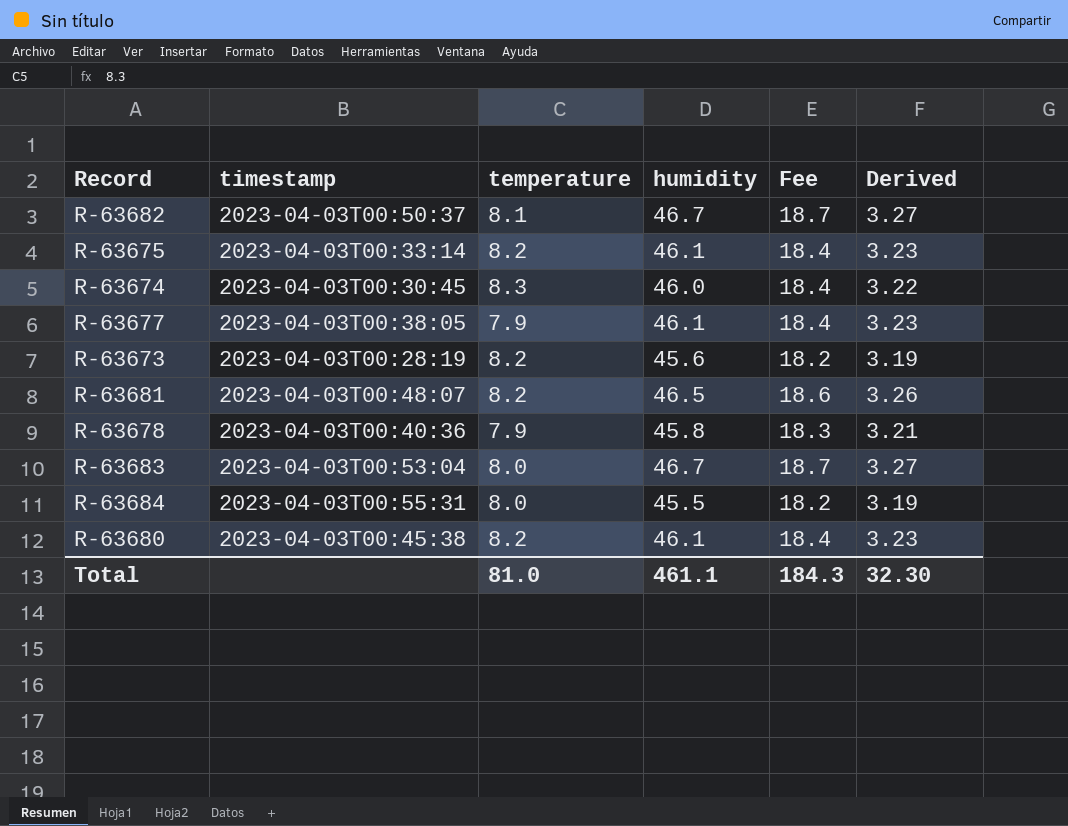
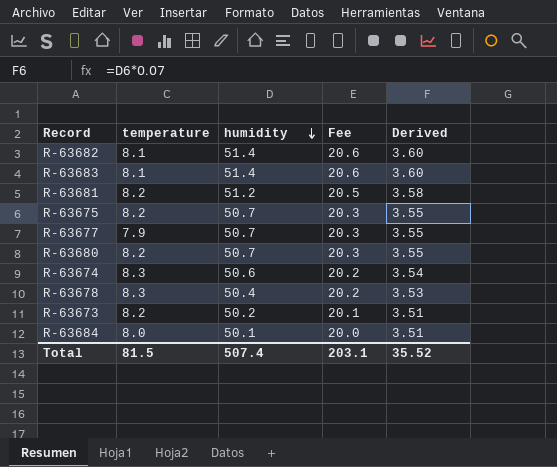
row order: none -> humidity descending
column timestamp | position: 2 -> none
R-63682 | humidity: 46.7 -> 51.4
R-63682 | Fee: 18.7 -> 20.6
R-63682 | Derived: 3.27 -> 3.60
R-63683 | temperature: 8.0 -> 8.1
R-63683 | humidity: 46.7 -> 51.4
R-63683 | Fee: 18.7 -> 20.6
R-63683 | Derived: 3.27 -> 3.60
R-63681 | humidity: 46.5 -> 51.2
R-63681 | Fee: 18.6 -> 20.5
R-63681 | Derived: 3.26 -> 3.58
R-63675 | humidity: 46.1 -> 50.7
R-63675 | Fee: 18.4 -> 20.3
R-63675 | Derived: 3.23 -> 3.55
R-63677 | humidity: 46.1 -> 50.7
R-63677 | Fee: 18.4 -> 20.3
R-63677 | Derived: 3.23 -> 3.55
R-63680 | humidity: 46.1 -> 50.7
R-63680 | Fee: 18.4 -> 20.3
R-63680 | Derived: 3.23 -> 3.55
R-63674 | humidity: 46.0 -> 50.6
R-63674 | Fee: 18.4 -> 20.2
R-63674 | Derived: 3.22 -> 3.54
R-63678 | temperature: 7.9 -> 8.3
R-63678 | humidity: 45.8 -> 50.4
R-63678 | Fee: 18.3 -> 20.2
R-63678 | Derived: 3.21 -> 3.53
R-63673 | humidity: 45.6 -> 50.2
R-63673 | Fee: 18.2 -> 20.1
R-63673 | Derived: 3.19 -> 3.51
R-63684 | humidity: 45.5 -> 50.1
R-63684 | Fee: 18.2 -> 20.0
R-63684 | Derived: 3.19 -> 3.51
Total | temperature: 81.0 -> 81.5
Total | humidity: 461.1 -> 507.4
Total | Fee: 184.3 -> 203.1
Total | Derived: 32.30 -> 35.52

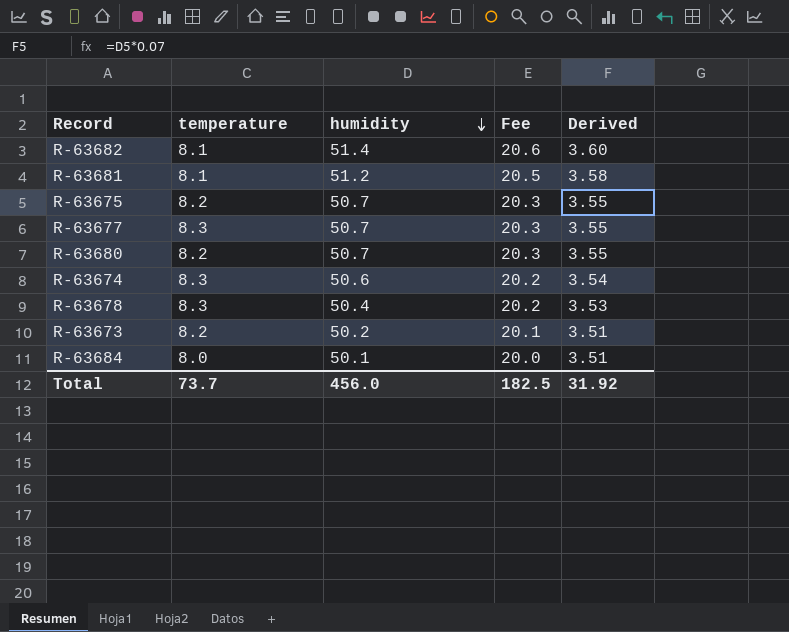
row R-63683: 8.1 | 51.4 | 20.6 | 3.60 -> none
R-63681 | temperature: 8.2 -> 8.1
R-63677 | temperature: 7.9 -> 8.3
Total | temperature: 81.5 -> 73.7
Total | humidity: 507.4 -> 456.0
Total | Fee: 203.1 -> 182.5
Total | Derived: 35.52 -> 31.92

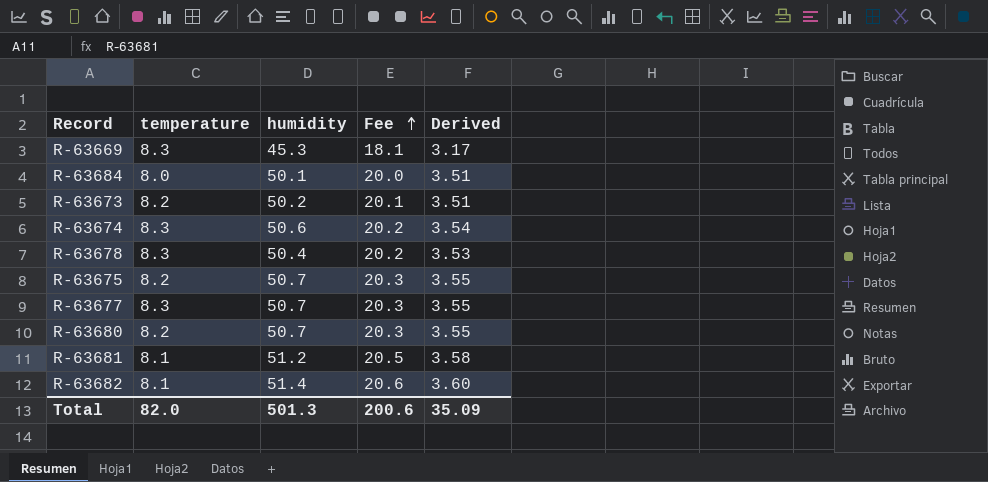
row order: humidity descending -> Fee ascending
row R-63669: none -> 8.3 | 45.3 | 18.1 | 3.17
Total | temperature: 73.7 -> 82.0
Total | humidity: 456.0 -> 501.3
Total | Fee: 182.5 -> 200.6
Total | Derived: 31.92 -> 35.09

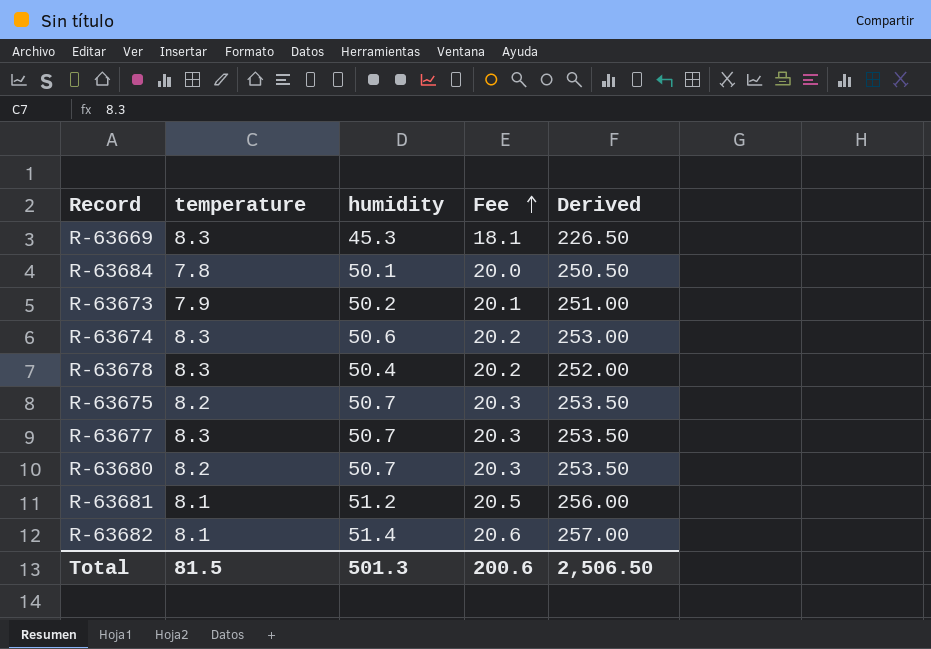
column Derived | formula: [humidity] * 0.07 -> [humidity] * 5
R-63684 | temperature: 8.0 -> 7.8
R-63673 | temperature: 8.2 -> 7.9
Total | temperature: 82.0 -> 81.5
Total | Derived: 35.09 -> 2,506.50

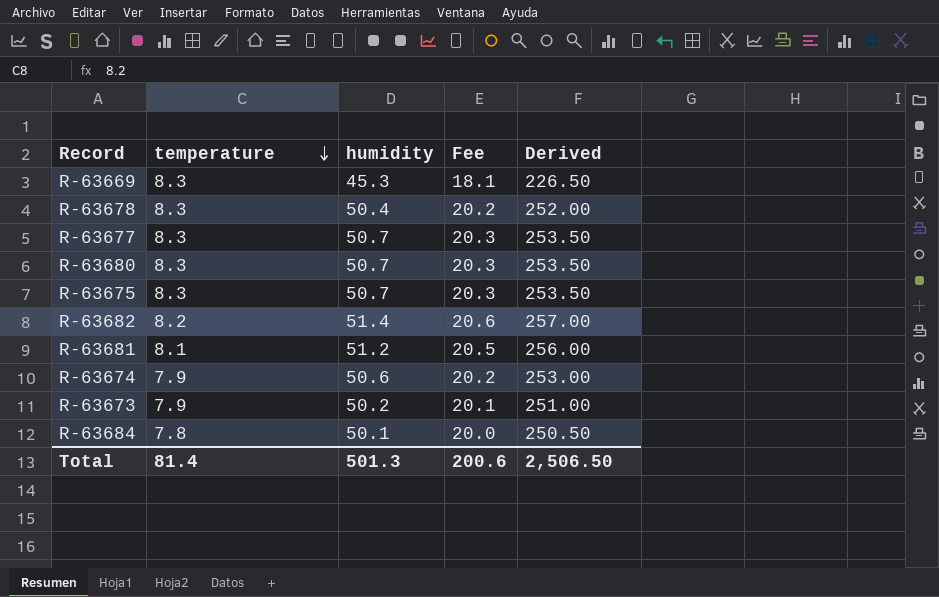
row order: Fee ascending -> temperature descending
R-63680 | temperature: 8.2 -> 8.3
R-63675 | temperature: 8.2 -> 8.3
R-63682 | temperature: 8.1 -> 8.2
R-63674 | temperature: 8.3 -> 7.9
Total | temperature: 81.5 -> 81.4

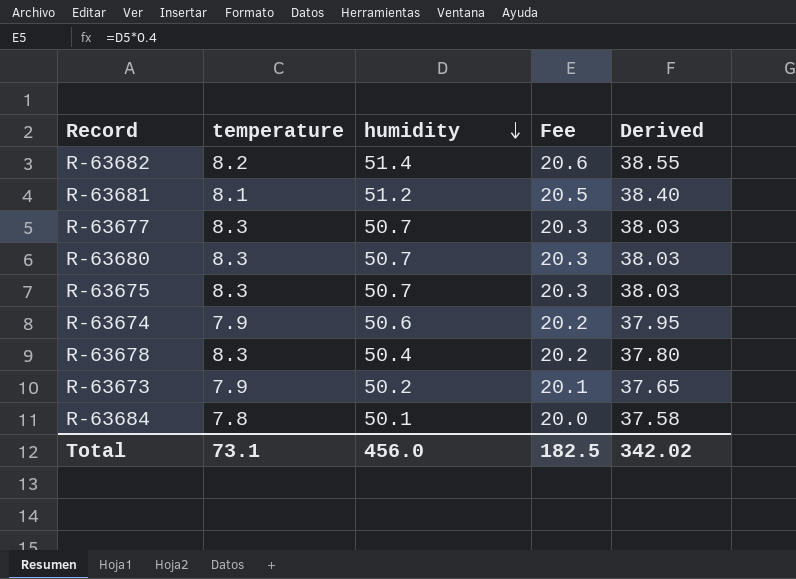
row order: temperature descending -> humidity descending
column Derived | formula: [humidity] * 5 -> [humidity] * 0.75
row R-63669: 8.3 | 45.3 | 18.1 | 226.50 -> none
Total | temperature: 81.4 -> 73.1
Total | humidity: 501.3 -> 456.0
Total | Fee: 200.6 -> 182.5
Total | Derived: 2,506.50 -> 342.02

